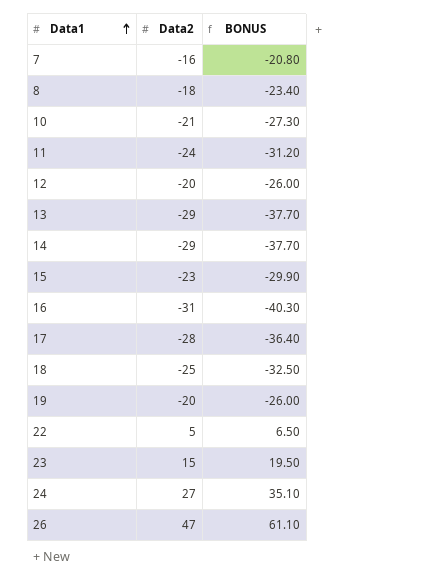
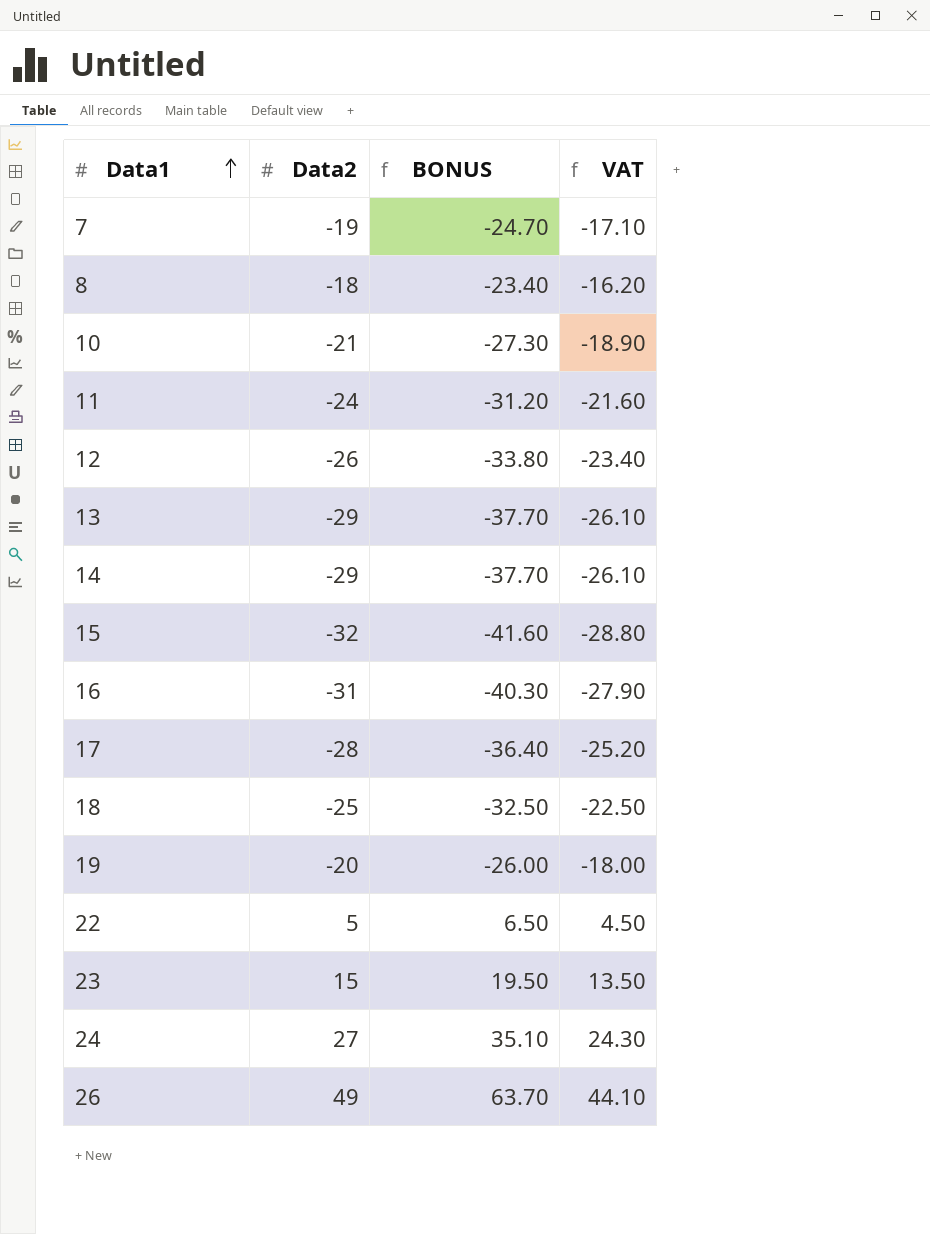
column VAT | formula: none -> [Data2] * 0.9
7 | Data2: -16 -> -19
7 | BONUS: -20.80 -> -24.70
12 | Data2: -20 -> -26
12 | BONUS: -26.00 -> -33.80
15 | Data2: -23 -> -32
15 | BONUS: -29.90 -> -41.60
26 | Data2: 47 -> 49
26 | BONUS: 61.10 -> 63.70

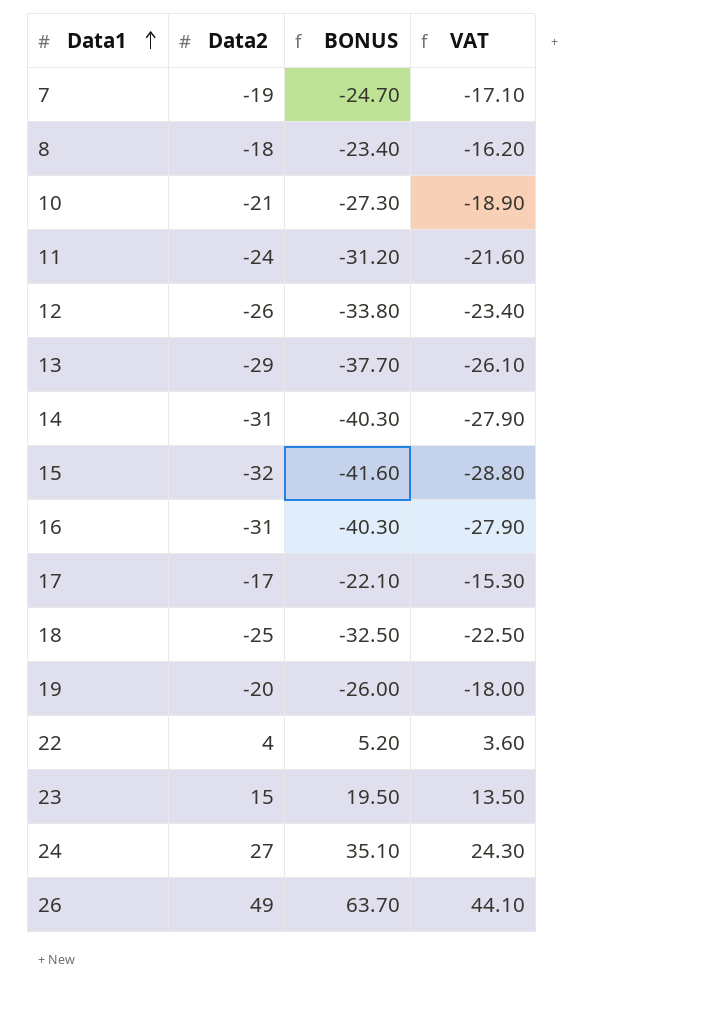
14 | Data2: -29 -> -31
14 | BONUS: -37.70 -> -40.30
14 | VAT: -26.10 -> -27.90
17 | Data2: -28 -> -17
17 | BONUS: -36.40 -> -22.10
17 | VAT: -25.20 -> -15.30
22 | Data2: 5 -> 4
22 | BONUS: 6.50 -> 5.20
22 | VAT: 4.50 -> 3.60

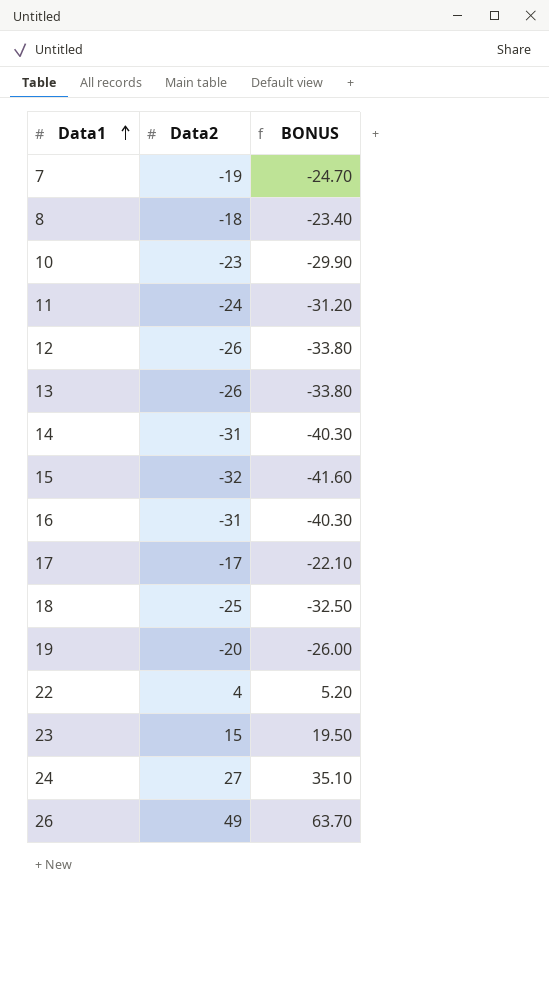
column VAT | formula: [Data2] * 0.9 -> none
10 | Data2: -21 -> -23
10 | BONUS: -27.30 -> -29.90
13 | Data2: -29 -> -26
13 | BONUS: -37.70 -> -33.80

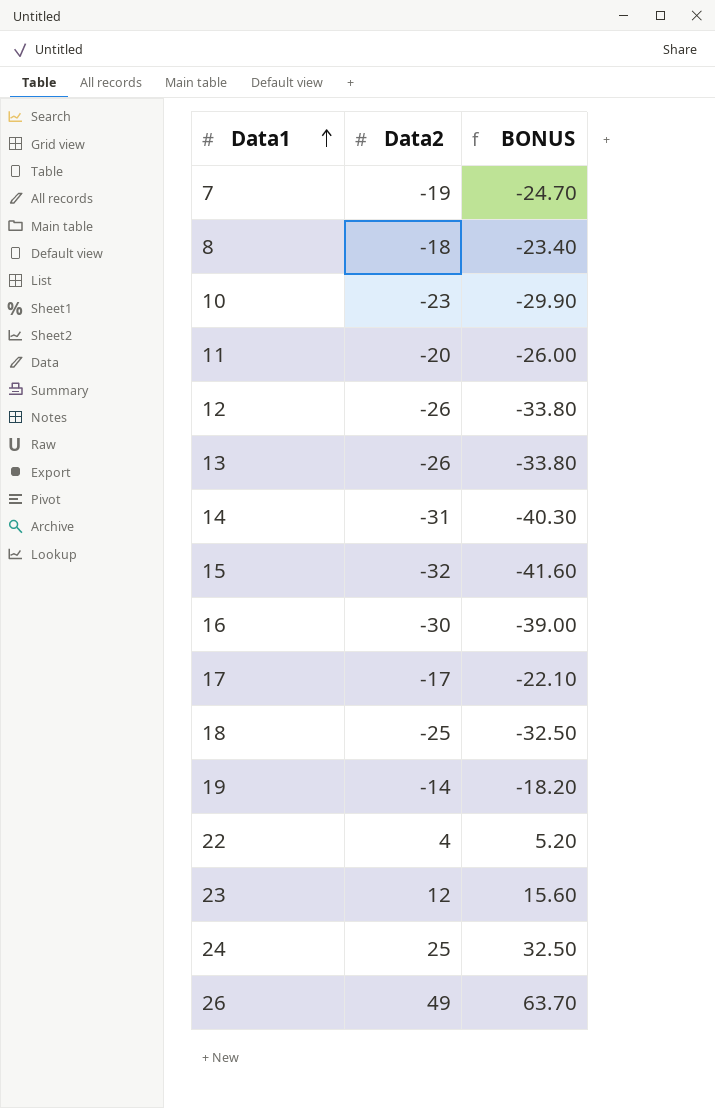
11 | Data2: -24 -> -20
11 | BONUS: -31.20 -> -26.00
16 | Data2: -31 -> -30
16 | BONUS: -40.30 -> -39.00
19 | Data2: -20 -> -14
19 | BONUS: -26.00 -> -18.20
23 | Data2: 15 -> 12
23 | BONUS: 19.50 -> 15.60
24 | Data2: 27 -> 25
24 | BONUS: 35.10 -> 32.50

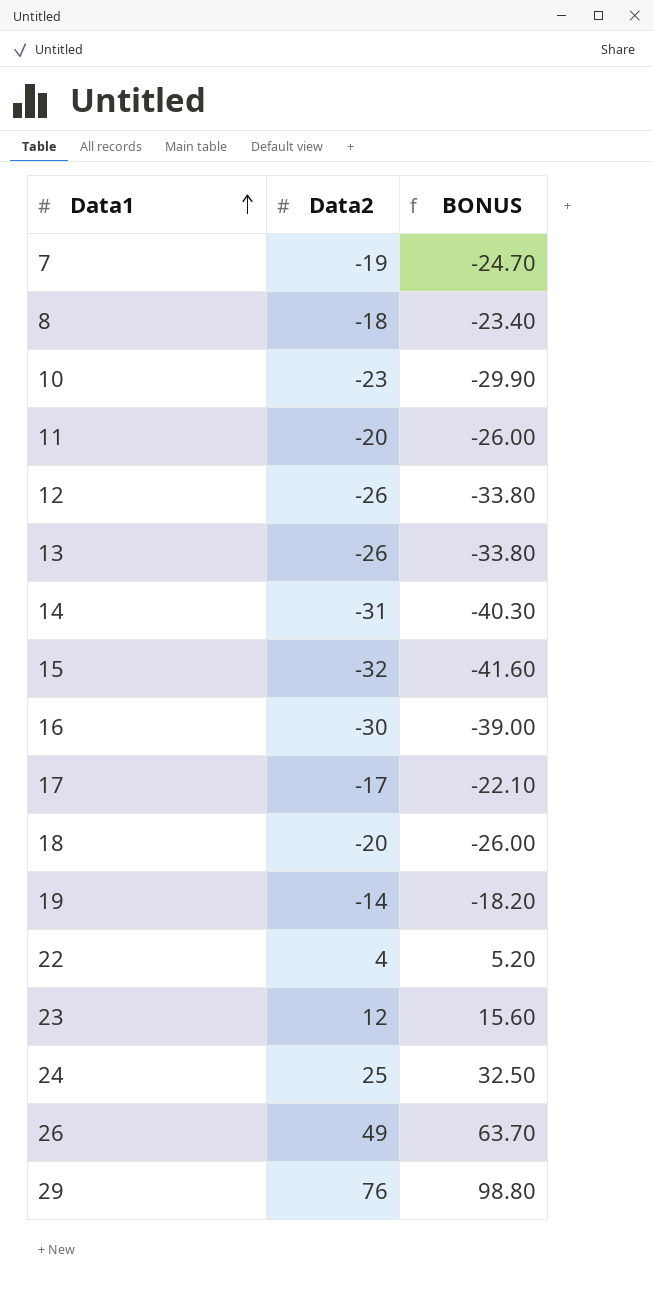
18 | Data2: -25 -> -20
18 | BONUS: -32.50 -> -26.00
row 29: none -> 76 | 98.80

